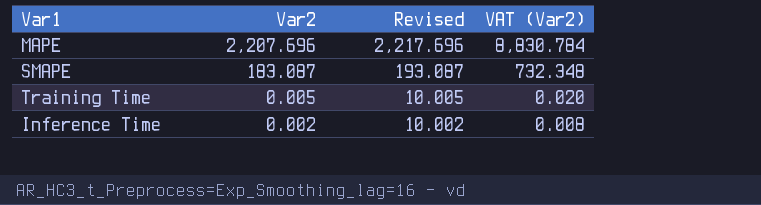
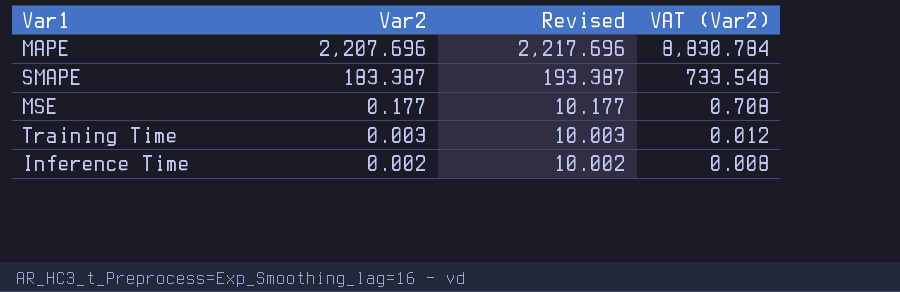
SMAPE | Var2: 183.087 -> 183.387
SMAPE | Revised: 193.087 -> 193.387
SMAPE | VAT (Var2): 732.348 -> 733.548
row MSE: none -> 0.177 | 10.177 | 0.708
Training Time | Var2: 0.005 -> 0.003
Training Time | Revised: 10.005 -> 10.003
Training Time | VAT (Var2): 0.020 -> 0.012

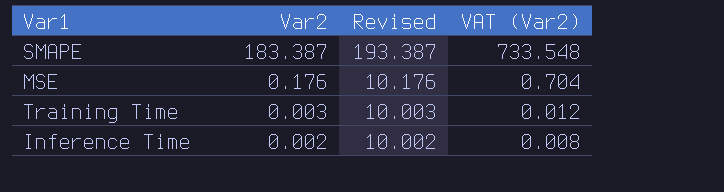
row MAPE: 2,207.696 | 2,217.696 | 8,830.784 -> none
MSE | Var2: 0.177 -> 0.176
MSE | Revised: 10.177 -> 10.176
MSE | VAT (Var2): 0.708 -> 0.704

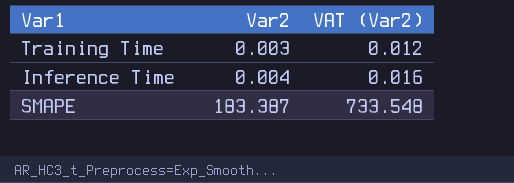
row order: Var2 descending -> Var2 ascending
column Revised | formula: [Var2] + 10 -> none
row MSE: 0.176 | 10.176 | 0.704 -> none
Inference Time | Var2: 0.002 -> 0.004
Inference Time | VAT (Var2): 0.008 -> 0.016

